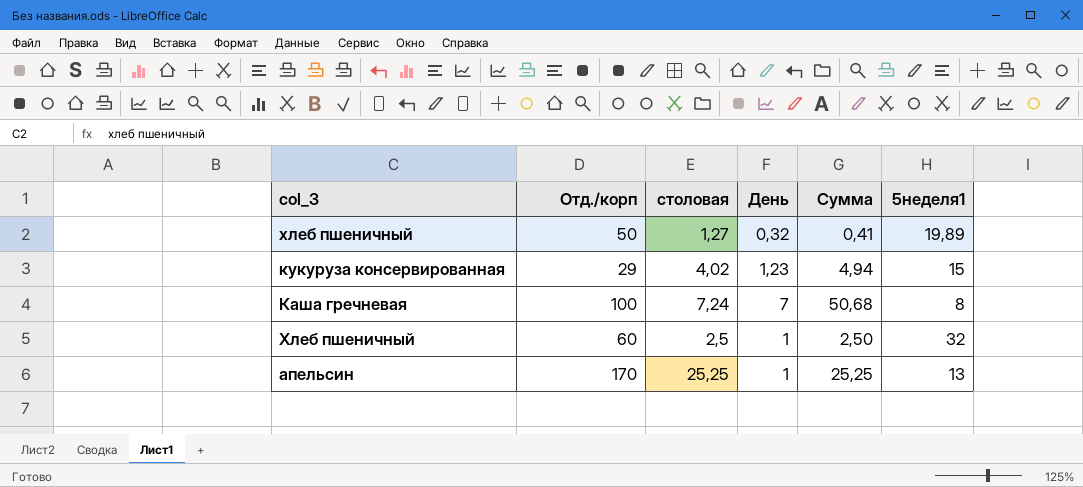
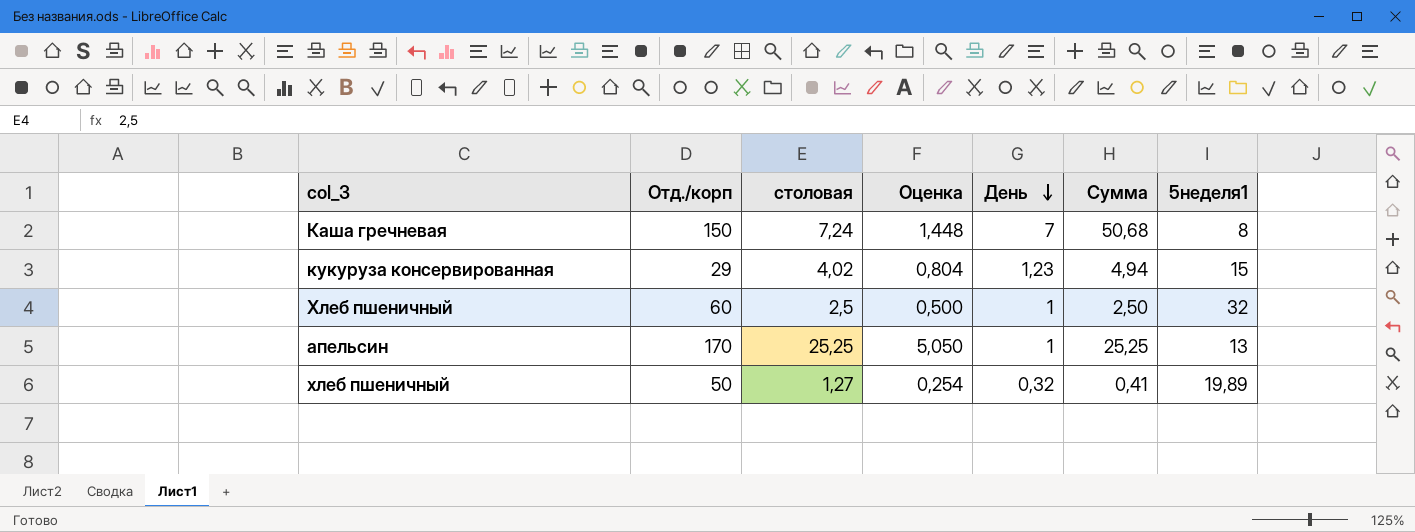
row order: none -> День descending
column Оценка | formula: none -> [столовая] * 0,2
Каша гречневая | Отд./корп: 100 -> 150

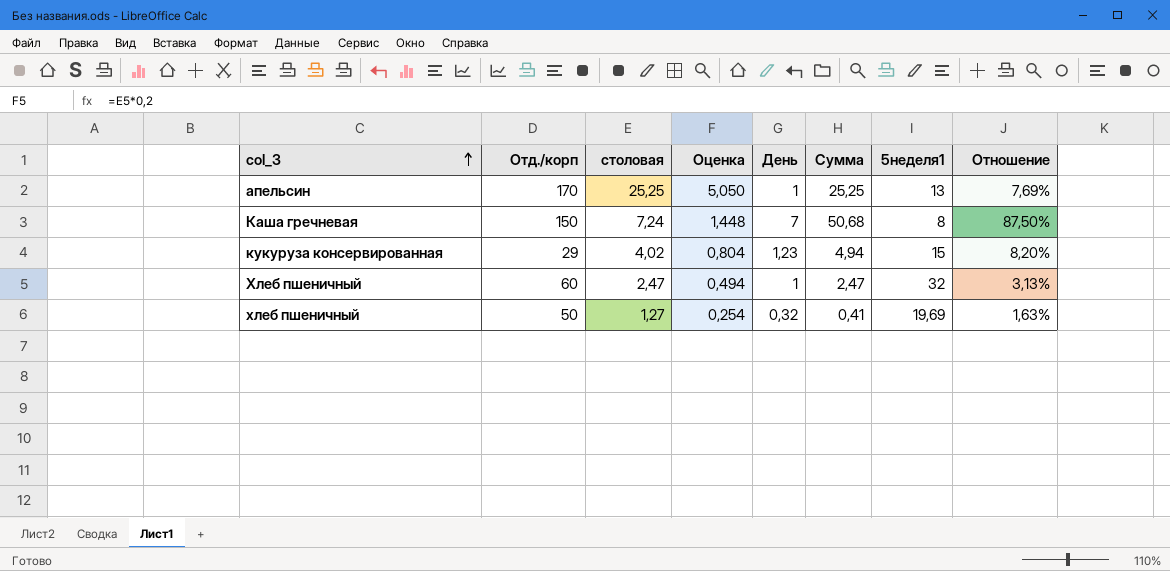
row order: День descending -> col_3 ascending
column Отношение | formula: none -> [День] / [5неделя1]
Хлеб пшеничный | столовая: 2,5 -> 2,47
Хлеб пшеничный | Оценка: 0,500 -> 0,494
Хлеб пшеничный | Сумма: 2,50 -> 2,47
хлеб пшеничный | 5неделя1: 19,89 -> 19,69

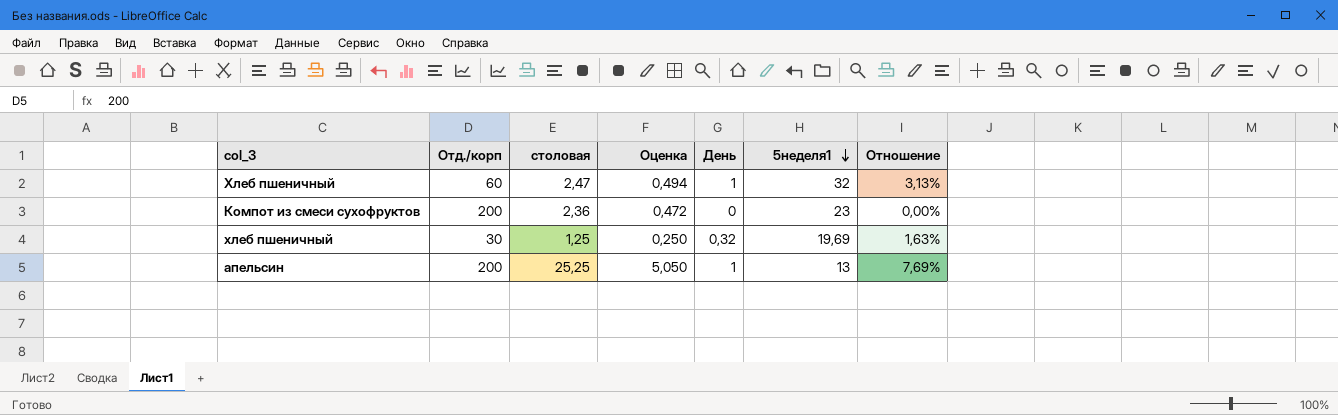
row order: col_3 ascending -> 5неделя1 descending
column Сумма | formula: [столовая] * [День] -> none
row Каша гречневая: 150 | 7,24 | 1,448 | 7 | 50,68 | 8 | 87,50% -> none
row кукуруза консервированная: 29 | 4,02 | 0,804 | 1,23 | 4,94 | 15 | 8,20% -> none
row Компот из смеси сухофруктов: none -> 200 | 2,36 | 0,472 | 0 | 23 | 0,00%
хлеб пшеничный | Отд./корп: 50 -> 30
хлеб пшеничный | столовая: 1,27 -> 1,25
хлеб пшеничный | Оценка: 0,254 -> 0,250
апельсин | Отд./корп: 170 -> 200

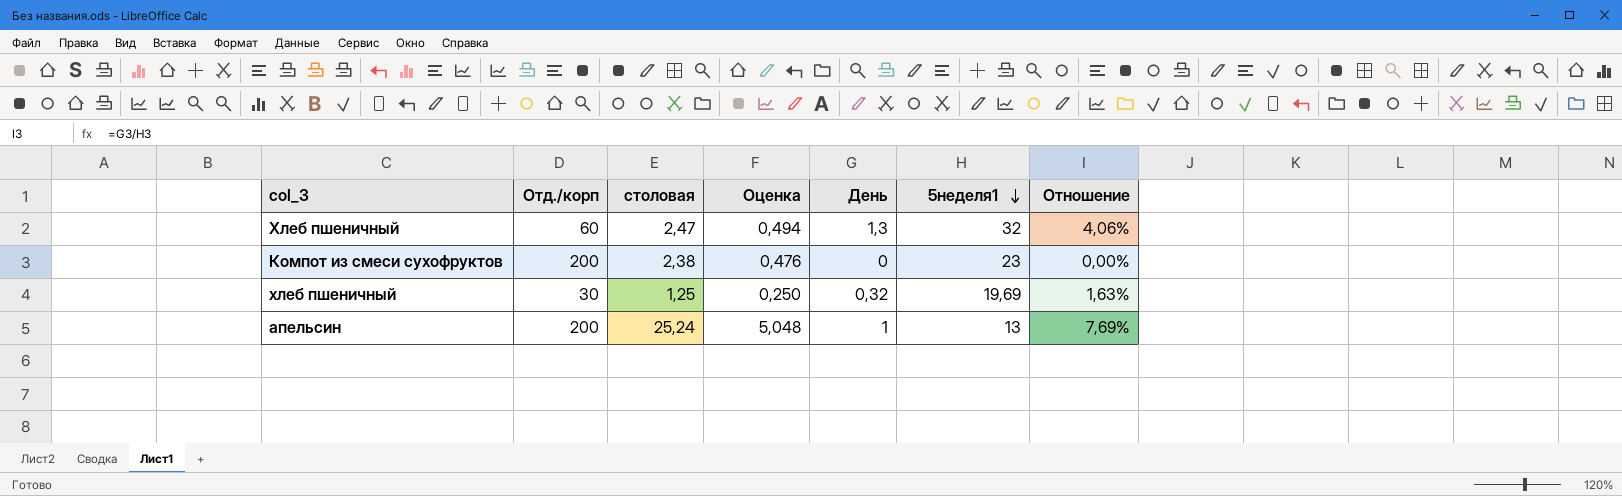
Хлеб пшеничный | День: 1 -> 1,3
Хлеб пшеничный | Отношение: 3,13% -> 4,06%
Компот из смеси сухофруктов | столовая: 2,36 -> 2,38
Компот из смеси сухофруктов | Оценка: 0,472 -> 0,476
апельсин | столовая: 25,25 -> 25,24
апельсин | Оценка: 5,050 -> 5,048

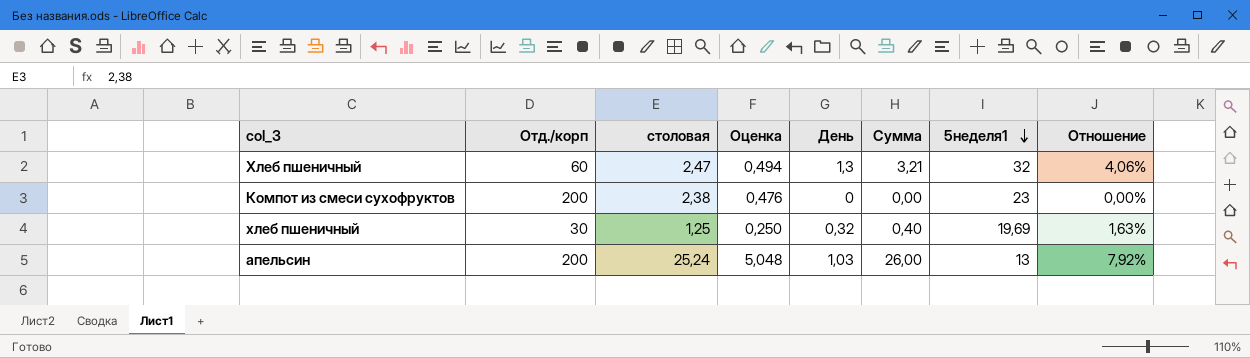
column Сумма | formula: none -> [столовая] * [День]
апельсин | День: 1 -> 1,03
апельсин | Отношение: 7,69% -> 7,92%

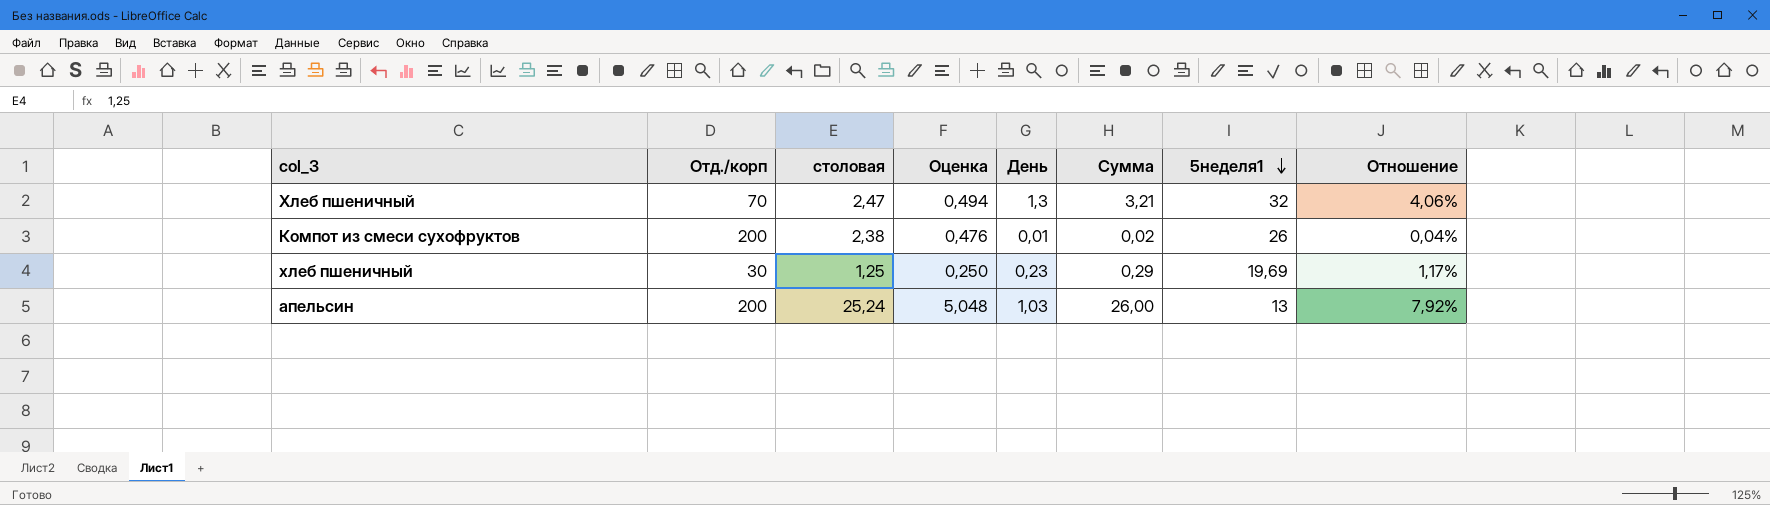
Хлеб пшеничный | Отд./корп: 60 -> 70
Компот из смеси сухофруктов | День: 0 -> 0,01
Компот из смеси сухофруктов | Сумма: 0,00 -> 0,02
Компот из смеси сухофруктов | 5неделя1: 23 -> 26
Компот из смеси сухофруктов | Отношение: 0,00% -> 0,04%
хлеб пшеничный | День: 0,32 -> 0,23
хлеб пшеничный | Сумма: 0,40 -> 0,29
хлеб пшеничный | Отношение: 1,63% -> 1,17%

